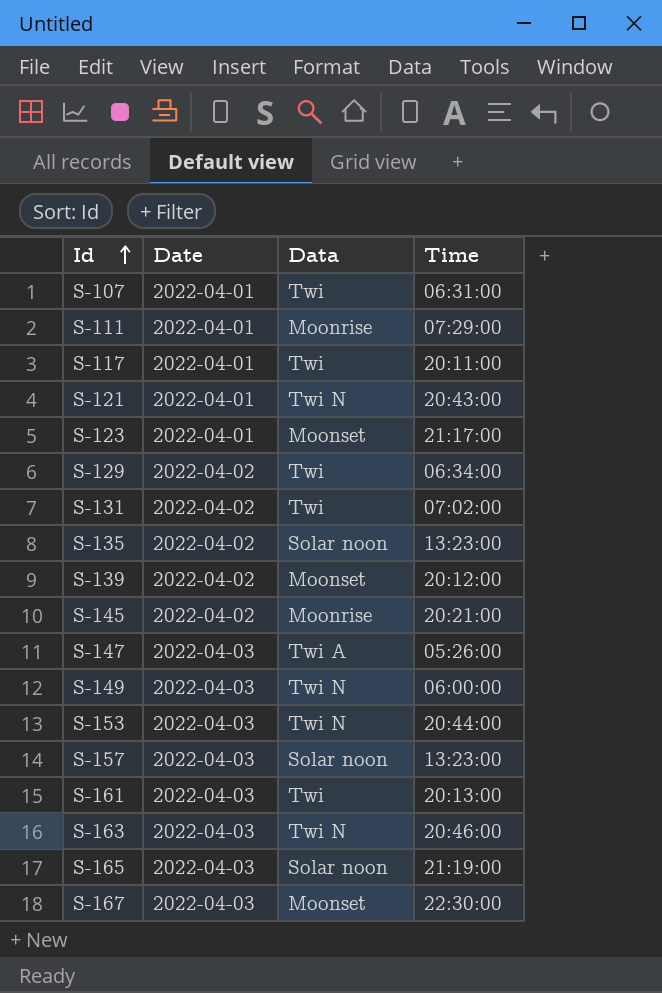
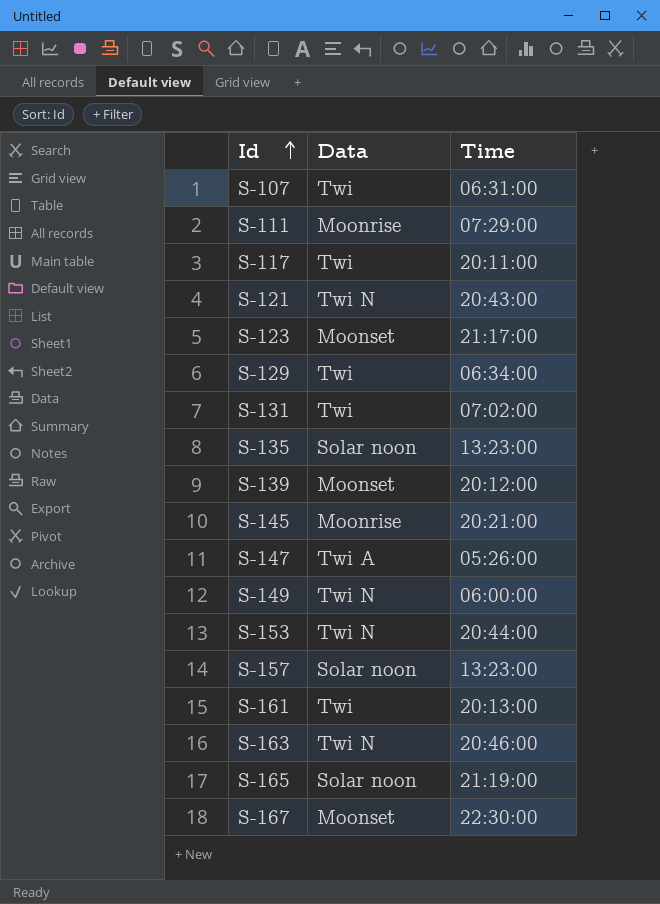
column Date | position: 2 -> none

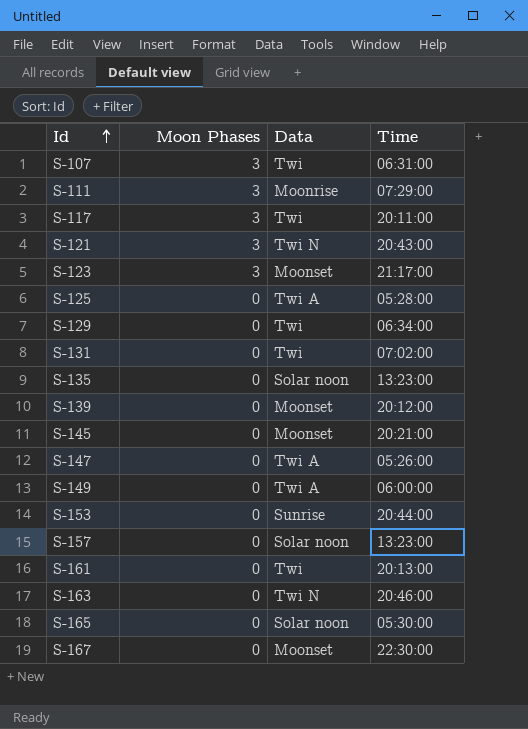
column Moon Phases | position: none -> 2
row S-125: none -> 0 | Twi A | 05:28:00
S-145 | Data: Moonrise -> Moonset
S-149 | Data: Twi N -> Twi A
S-153 | Data: Twi N -> Sunrise
S-165 | Time: 21:19:00 -> 05:30:00

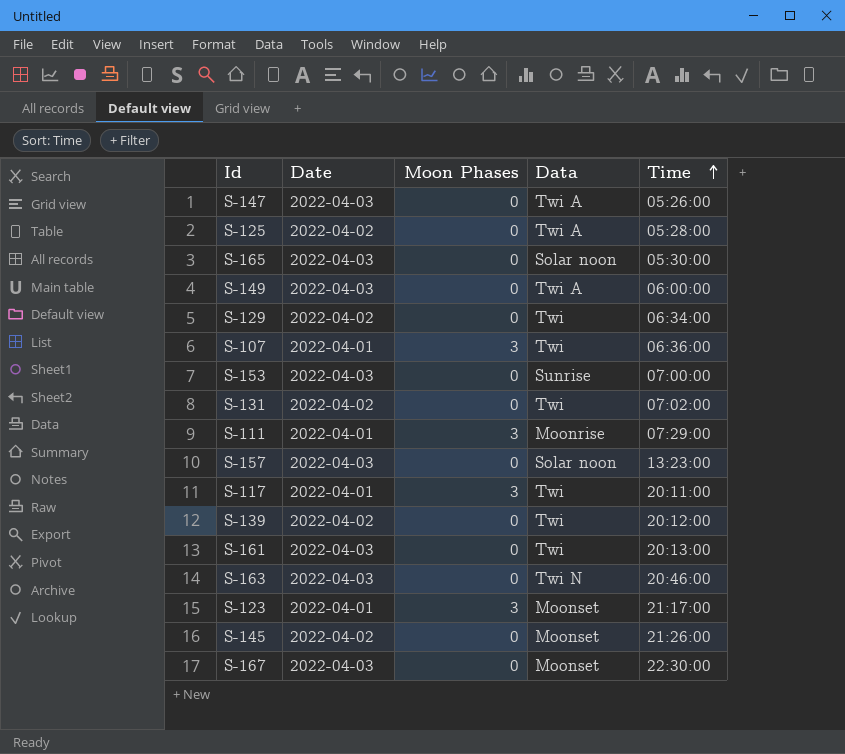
row order: Id ascending -> Time ascending
column Date | position: none -> 2
row S-121: 3 | Twi N | 20:43:00 -> none
row S-135: 0 | Solar noon | 13:23:00 -> none
S-107 | Time: 06:31:00 -> 06:36:00
S-153 | Time: 20:44:00 -> 07:00:00
S-139 | Data: Moonset -> Twi
S-145 | Time: 20:21:00 -> 21:26:00

